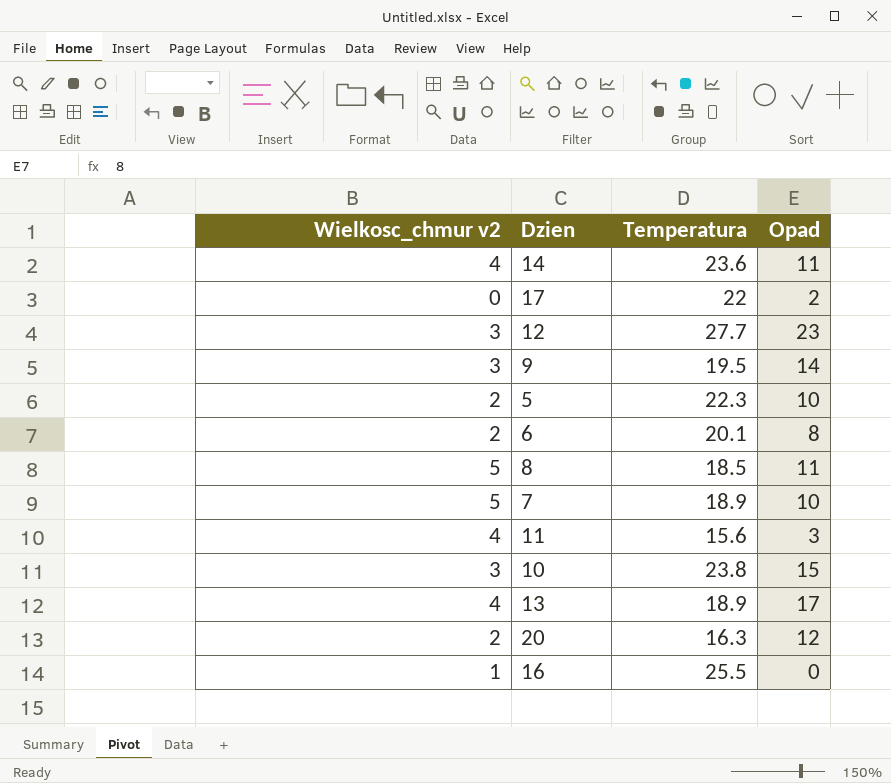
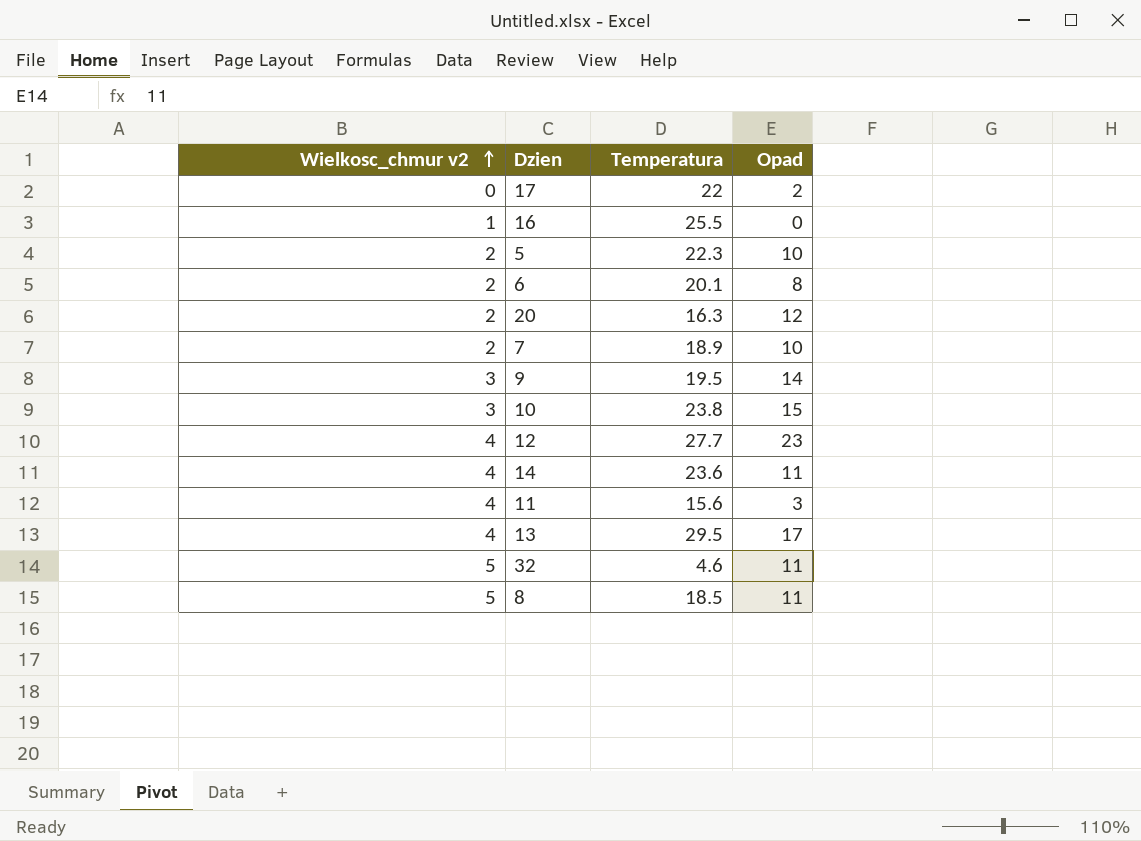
row order: none -> Wielkosc_chmur v2 ascending
7 | Wielkosc_chmur v2: 5 -> 2
12 | Wielkosc_chmur v2: 3 -> 4
13 | Temperatura: 18.9 -> 29.5
row 32: none -> 5 | 4.6 | 11

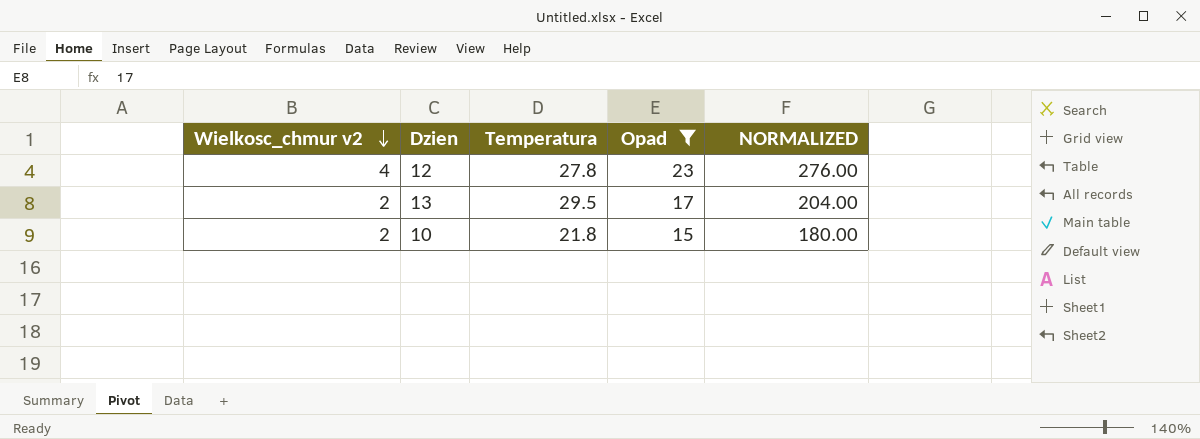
filter: none -> Opad >= 15
row order: Wielkosc_chmur v2 ascending -> Wielkosc_chmur v2 descending
column NORMALIZED | formula: none -> [Opad] * 12
12 | Temperatura: 27.7 -> 27.8
13 | Wielkosc_chmur v2: 4 -> 2
10 | Wielkosc_chmur v2: 3 -> 2
10 | Temperatura: 23.8 -> 21.8

